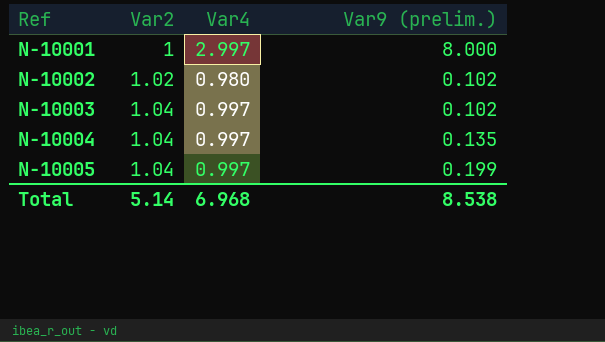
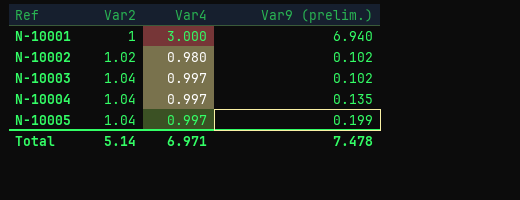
N-10001 | Var4: 2.997 -> 3.000
N-10001 | Var9 (prelim.): 8.000 -> 6.940
Total | Var4: 6.968 -> 6.971
Total | Var9 (prelim.): 8.538 -> 7.478

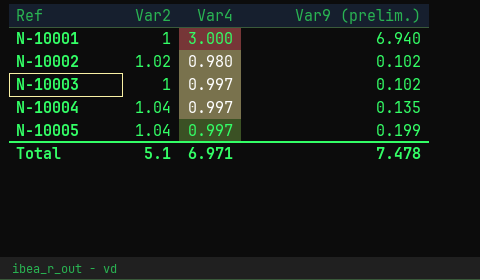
N-10003 | Var2: 1.04 -> 1
Total | Var2: 5.14 -> 5.1

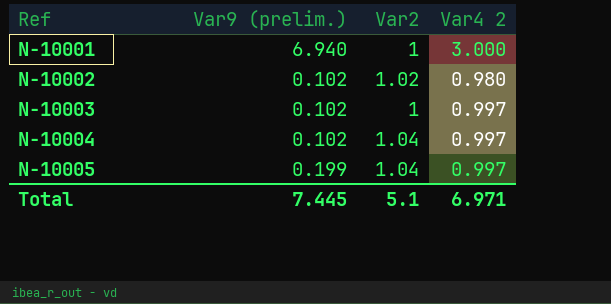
column Var9 (prelim.) | position: 4 -> 2
column name: Var4 -> Var4 2
N-10004 | Var9 (prelim.): 0.135 -> 0.102
Total | Var9 (prelim.): 7.478 -> 7.445

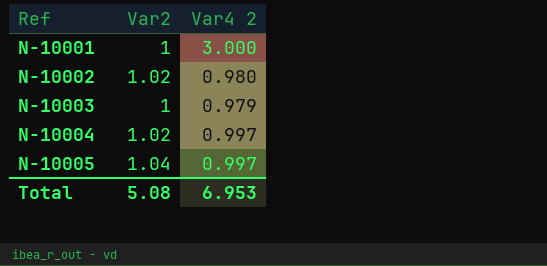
column Var9 (prelim.) | position: 2 -> none
N-10003 | Var4 2: 0.997 -> 0.979
N-10004 | Var2: 1.04 -> 1.02
Total | Var2: 5.1 -> 5.08
Total | Var4 2: 6.971 -> 6.953

